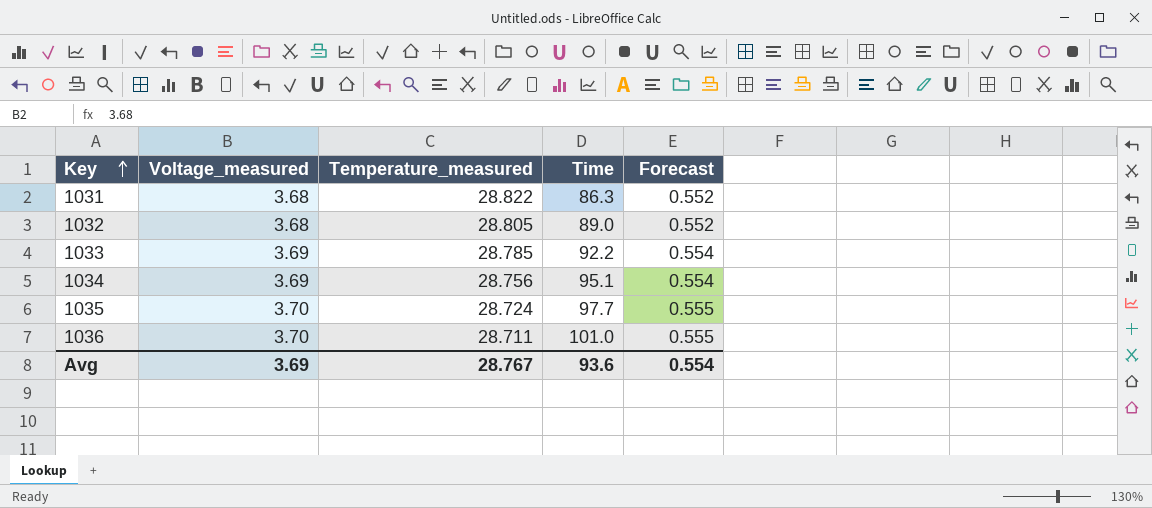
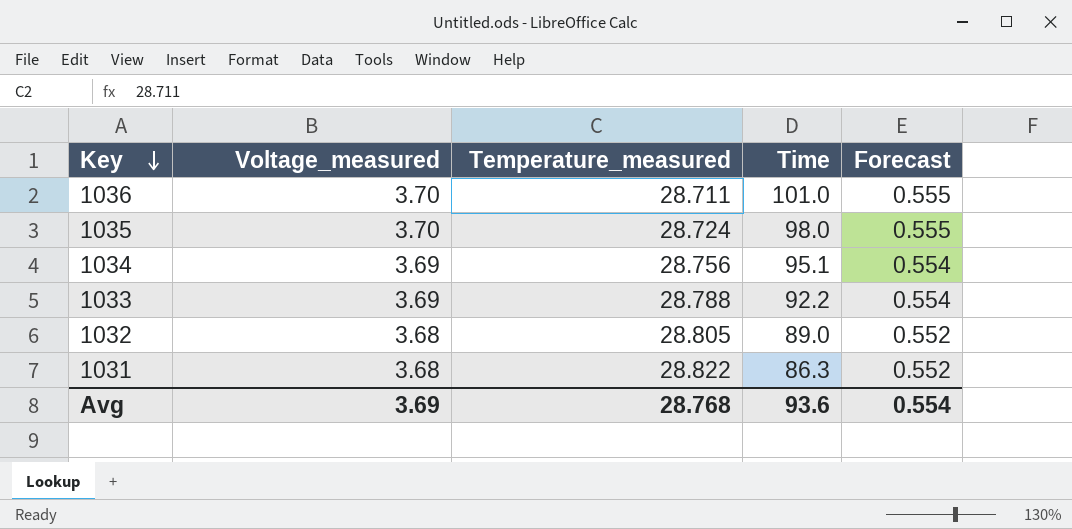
row order: Key ascending -> Key descending
1035 | Time: 97.7 -> 98.0
1033 | Temperature_measured: 28.785 -> 28.788
Avg | Temperature_measured: 28.767 -> 28.768

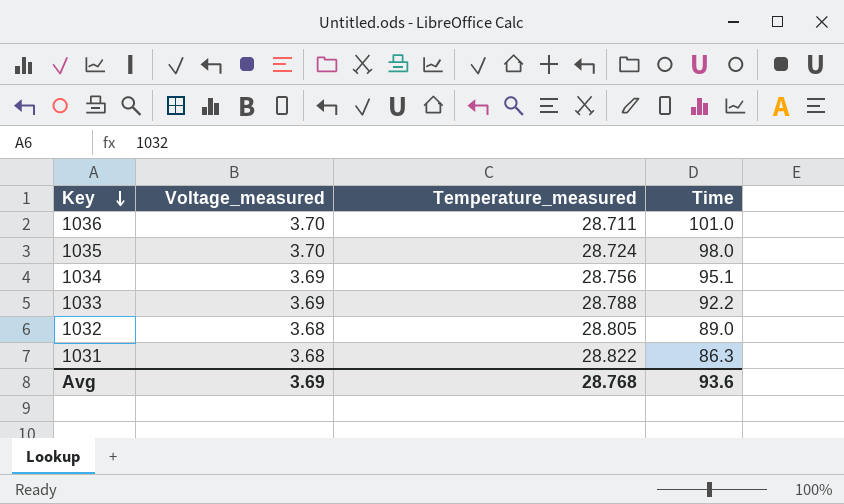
column Forecast | formula: [Voltage_measured] * 0.15 -> none

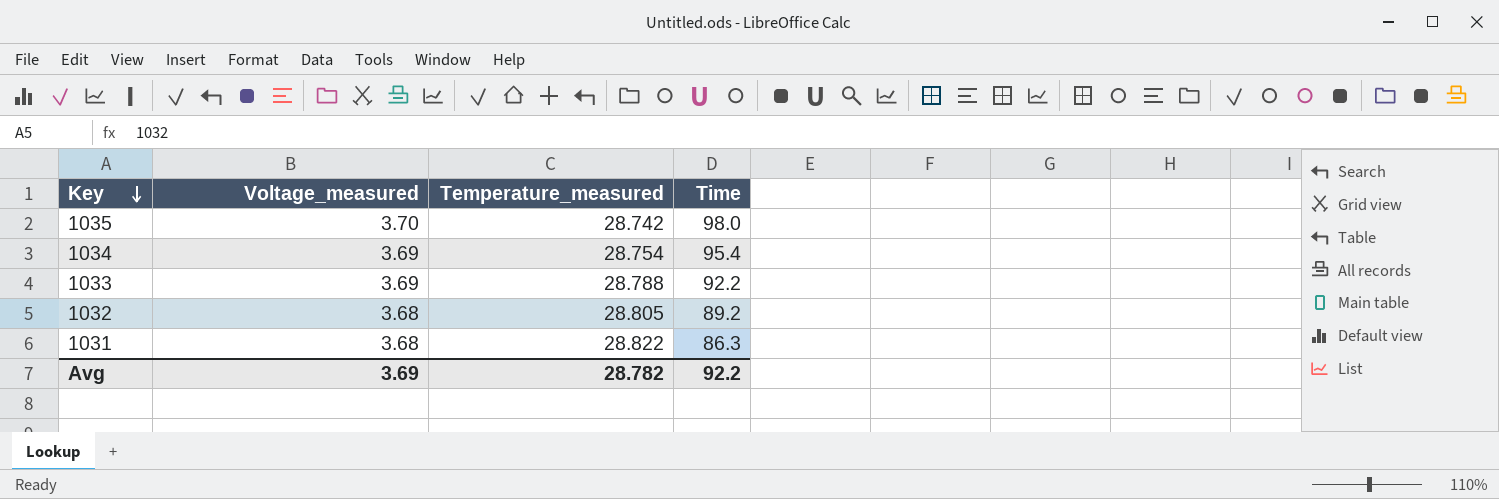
row 1036: 3.70 | 28.711 | 101.0 -> none
1035 | Temperature_measured: 28.724 -> 28.742
1034 | Temperature_measured: 28.756 -> 28.754
1034 | Time: 95.1 -> 95.4
1032 | Time: 89.0 -> 89.2
Avg | Temperature_measured: 28.768 -> 28.782
Avg | Time: 93.6 -> 92.2

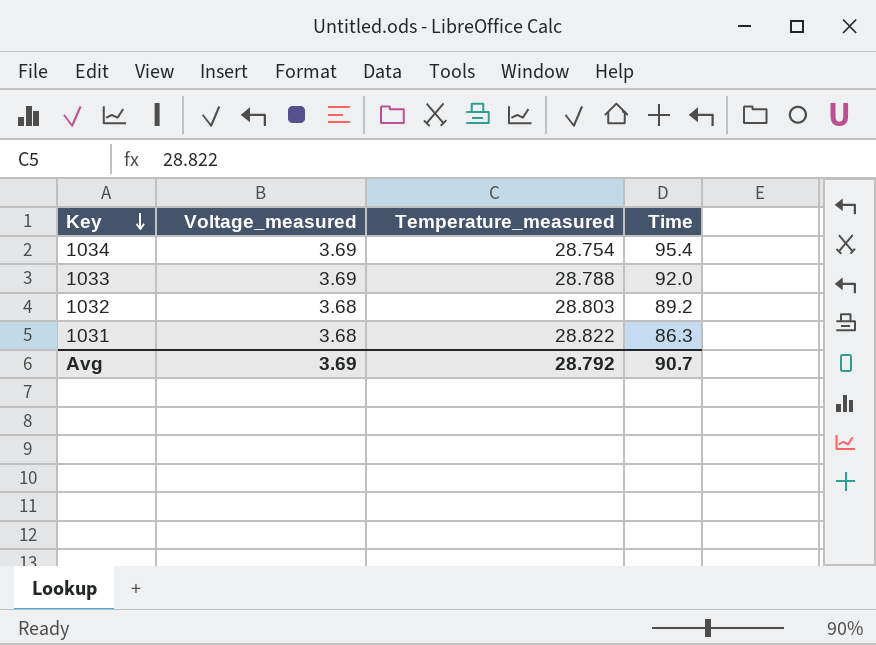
row 1035: 3.70 | 28.742 | 98.0 -> none
1033 | Time: 92.2 -> 92.0
1032 | Temperature_measured: 28.805 -> 28.803
Avg | Temperature_measured: 28.782 -> 28.792
Avg | Time: 92.2 -> 90.7

